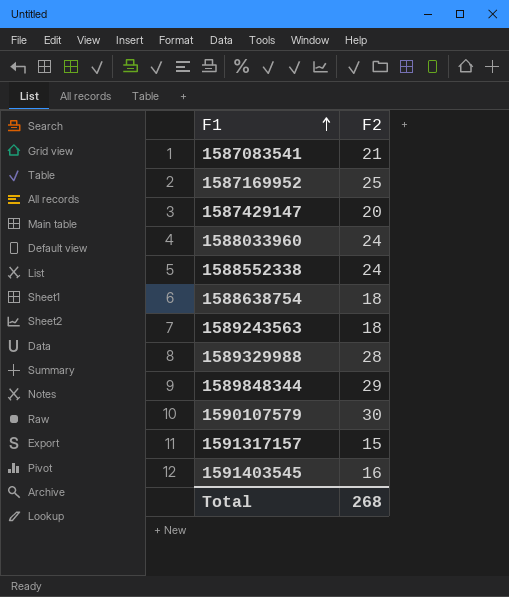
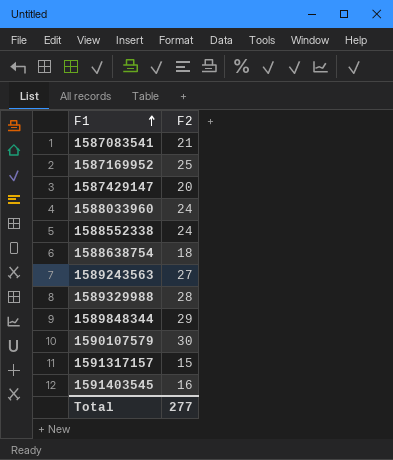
1589243563 | F2: 18 -> 27
Total | F2: 268 -> 277

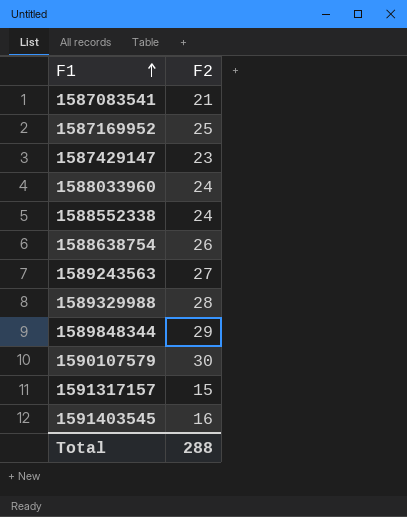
1587429147 | F2: 20 -> 23
1588638754 | F2: 18 -> 26
Total | F2: 277 -> 288

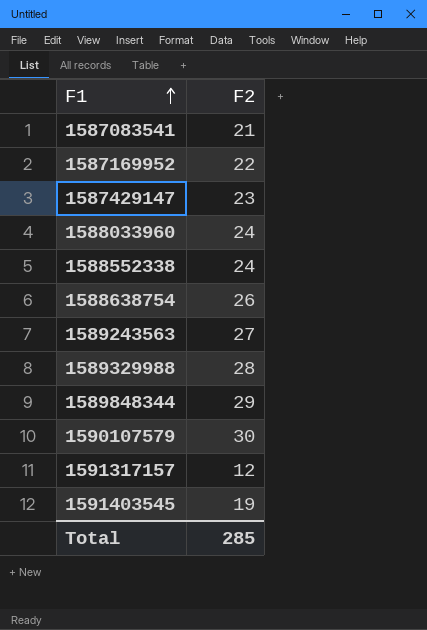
1587169952 | F2: 25 -> 22
1591317157 | F2: 15 -> 12
1591403545 | F2: 16 -> 19
Total | F2: 288 -> 285

